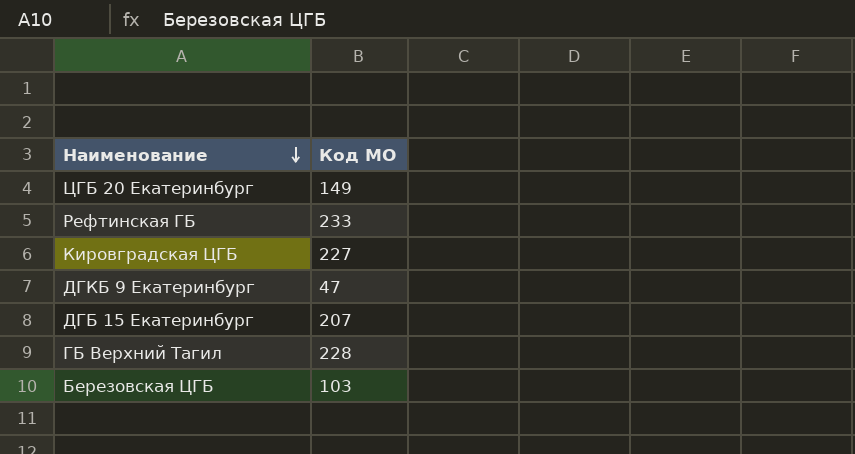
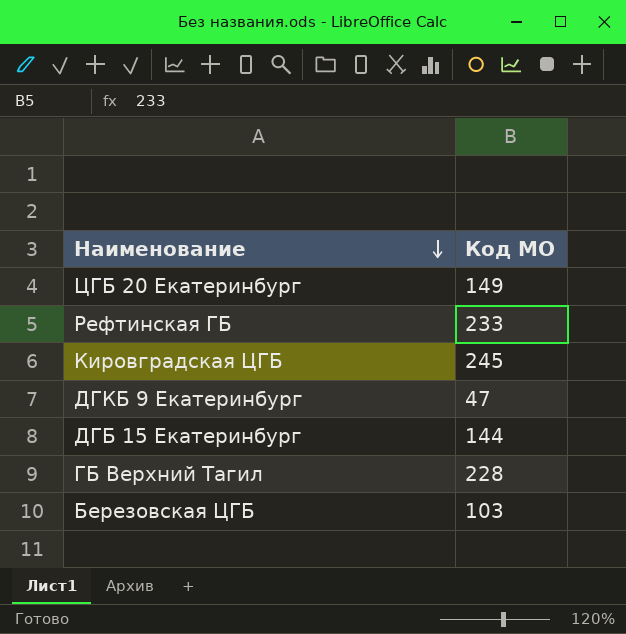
Кировградская ЦГБ | Код МО: 227 -> 245
ДГБ 15 Екатеринбург | Код МО: 207 -> 144

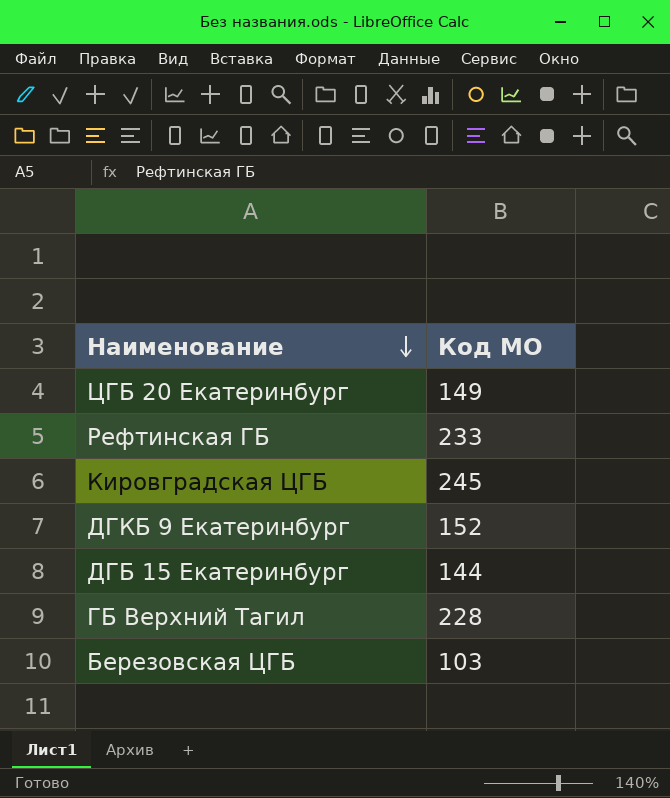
ДГКБ 9 Екатеринбург | Код МО: 47 -> 152

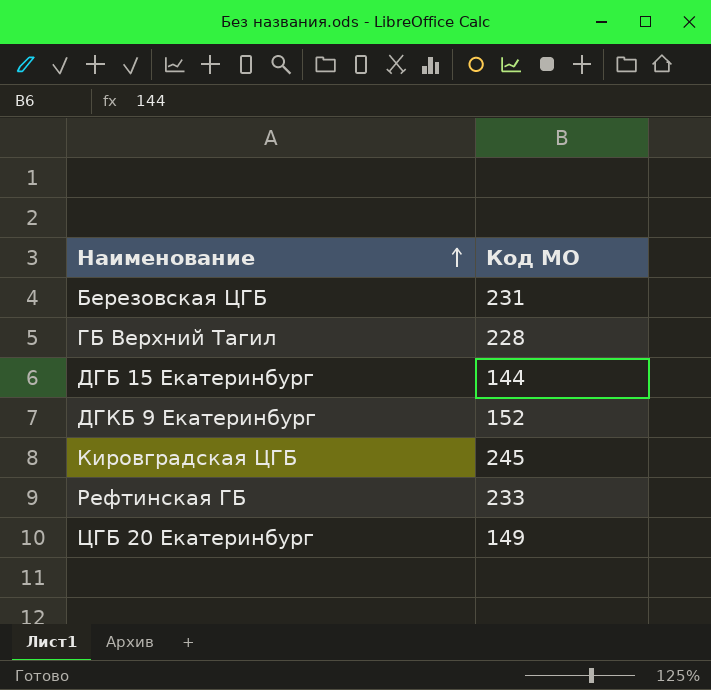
row order: Наименование descending -> Наименование ascending
Березовская ЦГБ | Код МО: 103 -> 231

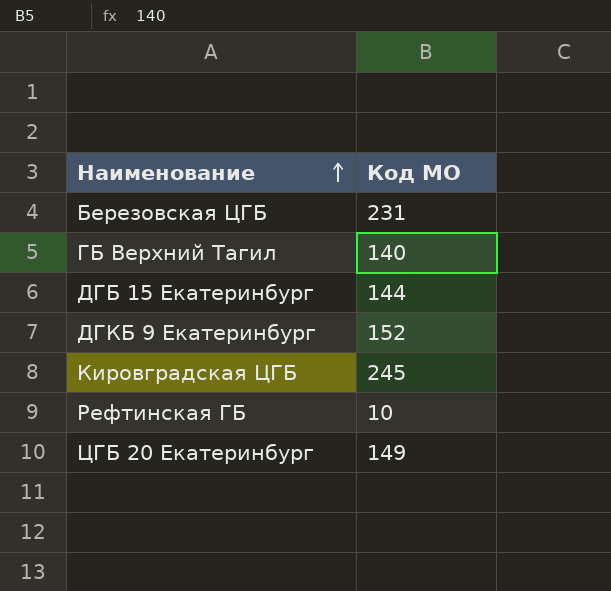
ГБ Верхний Тагил | Код МО: 228 -> 140
Рефтинская ГБ | Код МО: 233 -> 10

